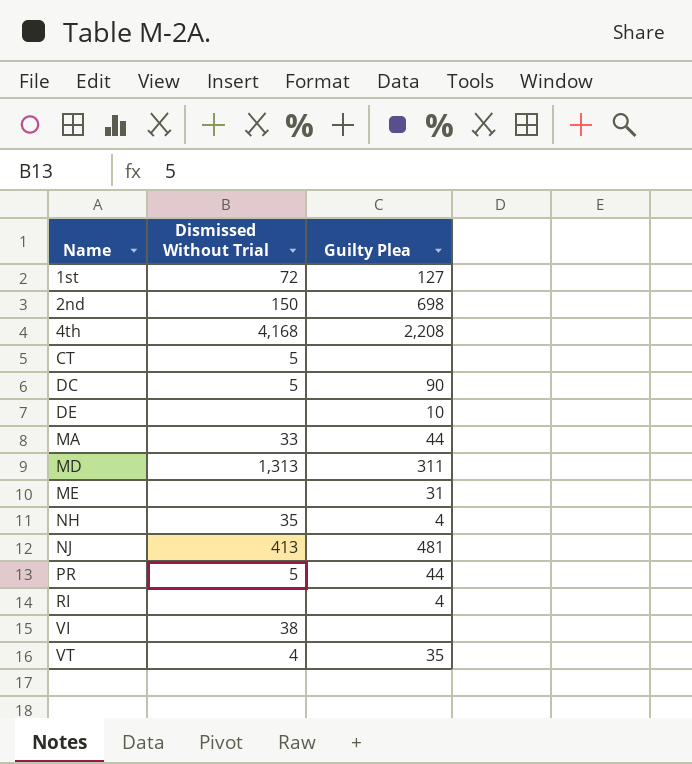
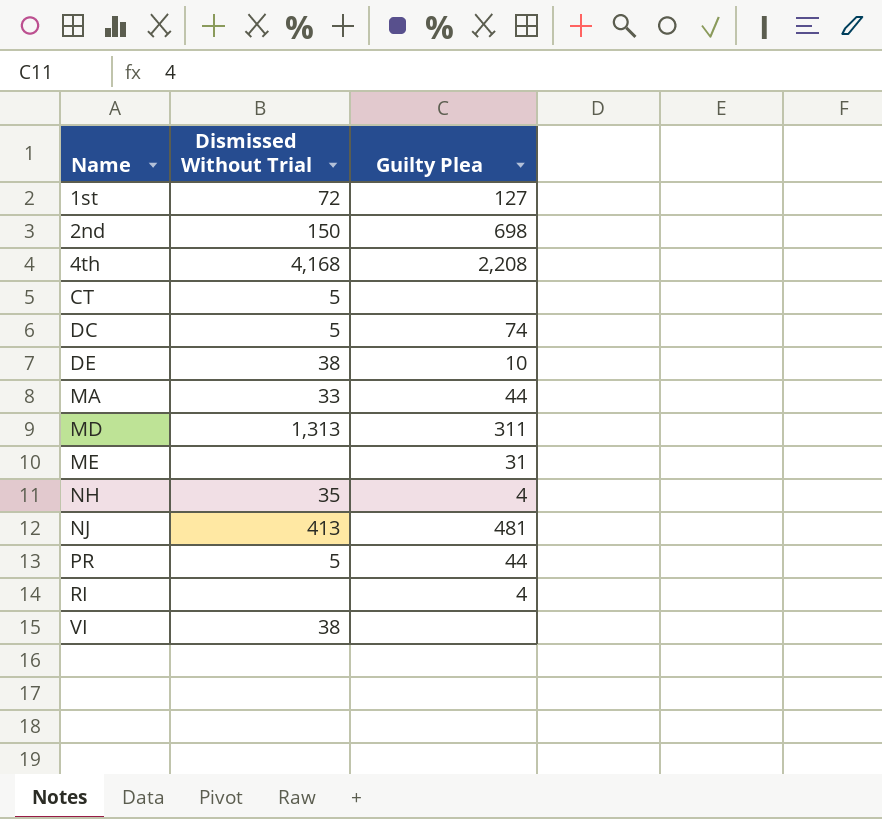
row VT: 4 | 35 -> none
DC | Guilty Plea: 90 -> 74
DE | Dismissed Without Trial: none -> 38

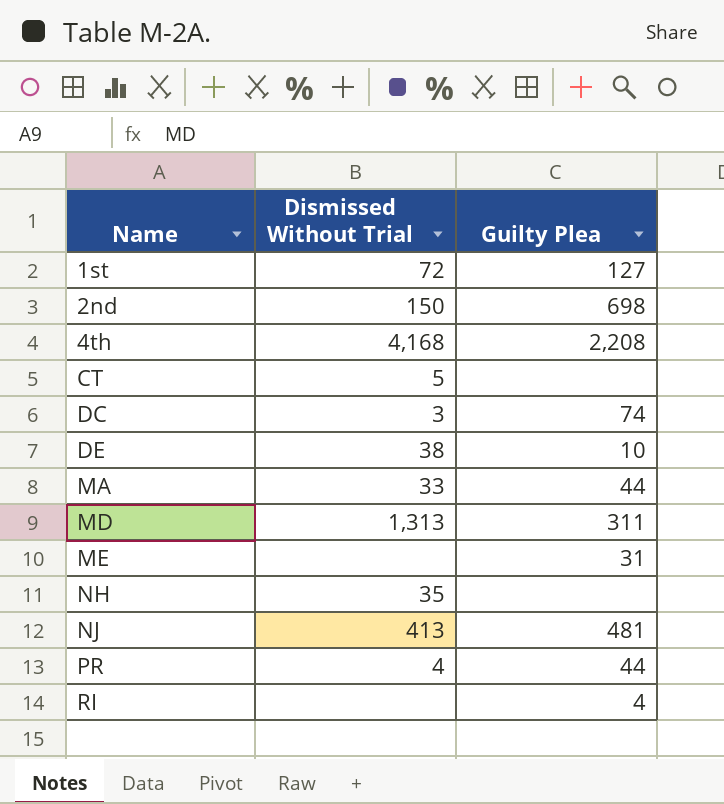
row VI: 38 | none -> none
DC | Dismissed Without Trial: 5 -> 3
NH | Guilty Plea: 4 -> none
PR | Dismissed Without Trial: 5 -> 4

